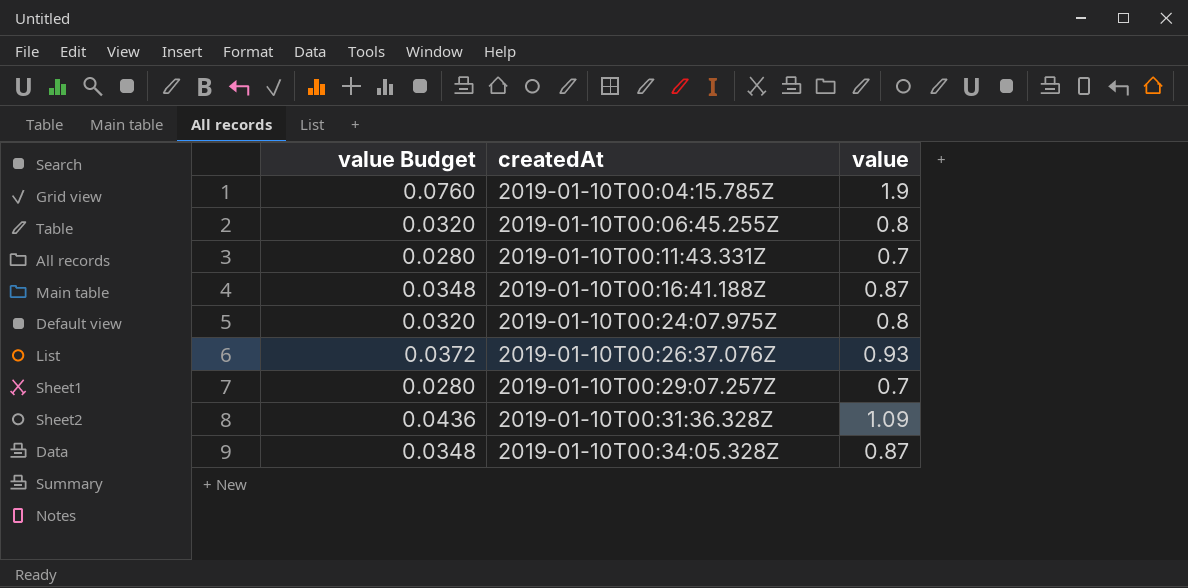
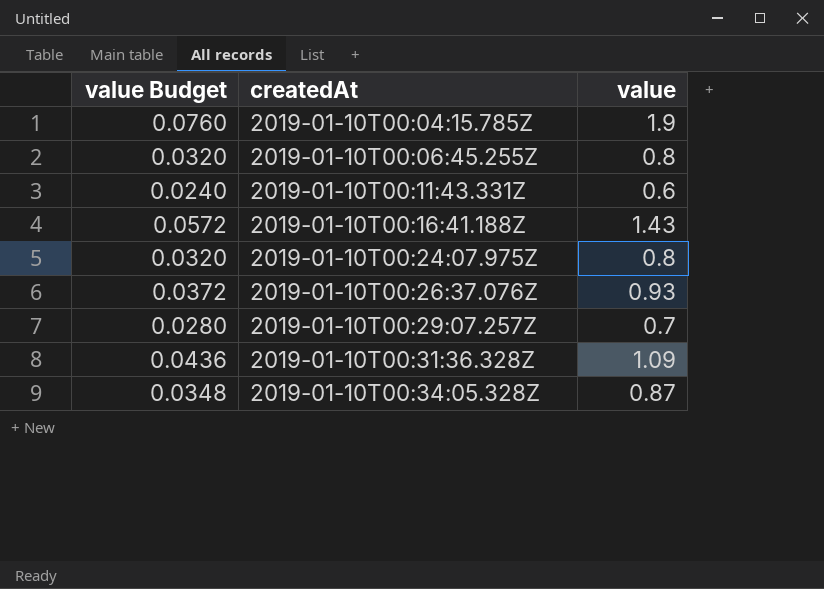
2019-01-10T00:11:43.331Z | value Budget: 0.0280 -> 0.0240
2019-01-10T00:11:43.331Z | value: 0.7 -> 0.6
2019-01-10T00:16:41.188Z | value Budget: 0.0348 -> 0.0572
2019-01-10T00:16:41.188Z | value: 0.87 -> 1.43

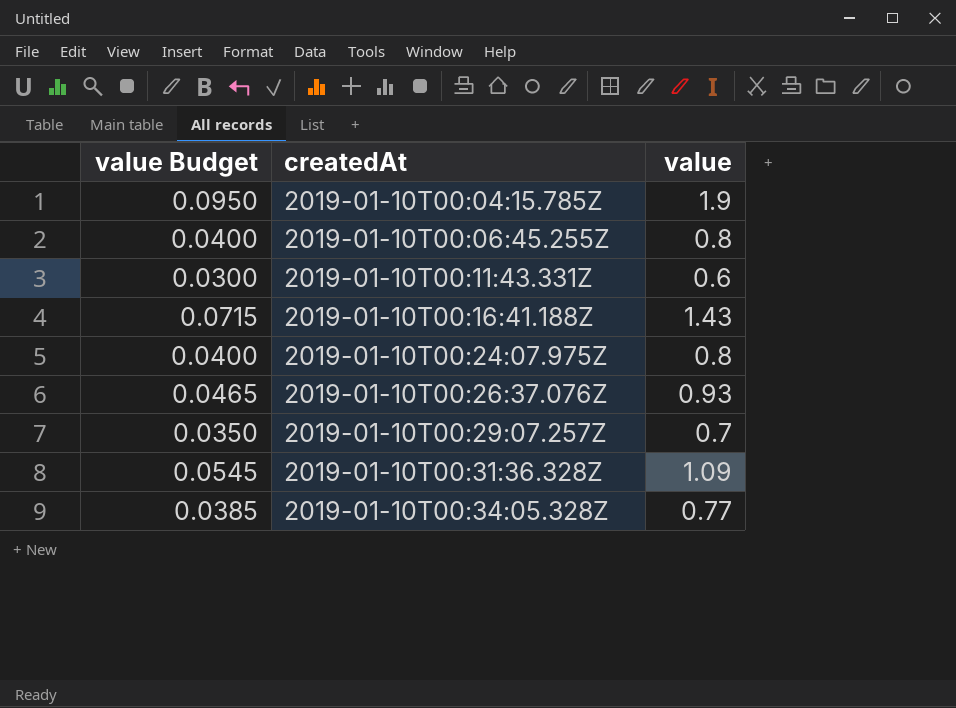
column value Budget | formula: [value] * 0.04 -> [value] * 0.05
2019-01-10T00:34:05.328Z | value: 0.87 -> 0.77

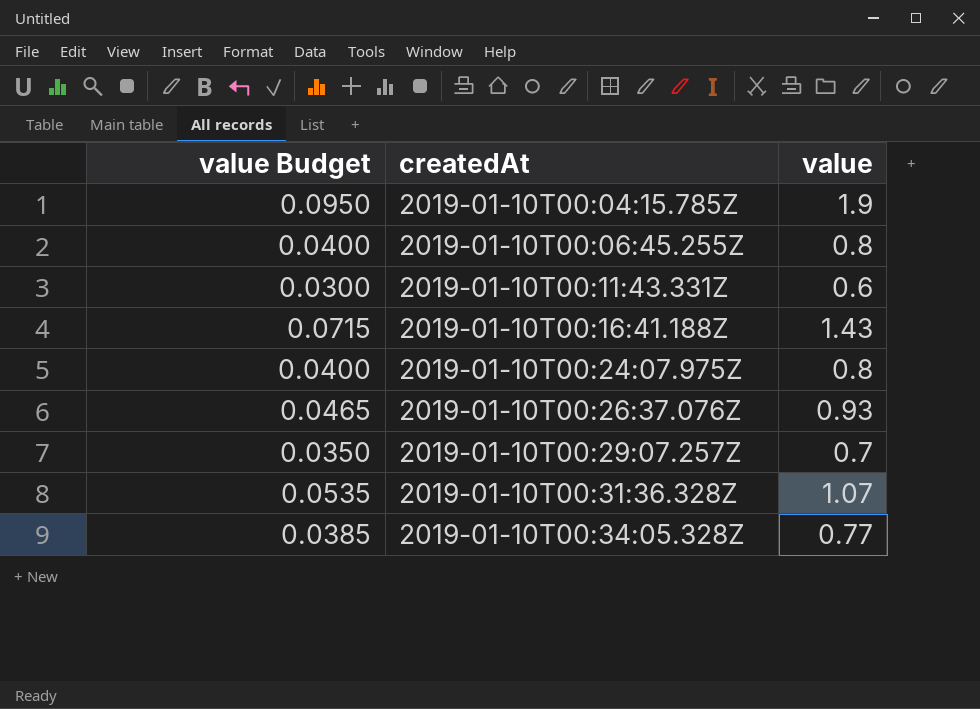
2019-01-10T00:31:36.328Z | value Budget: 0.0545 -> 0.0535
2019-01-10T00:31:36.328Z | value: 1.09 -> 1.07

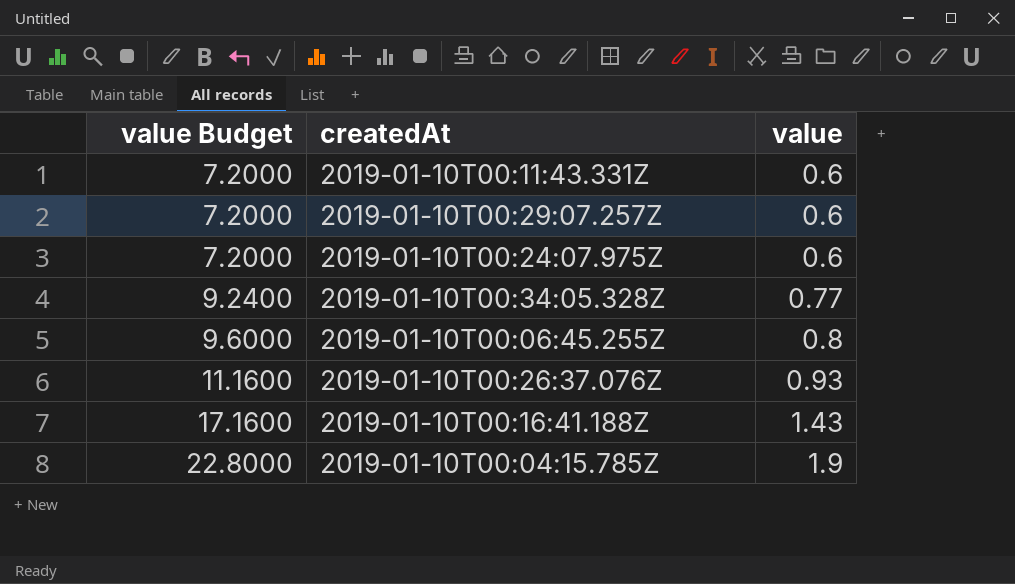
row order: createdAt ascending -> value Budget ascending
column value Budget | formula: [value] * 0.05 -> [value] * 12
row 2019-01-10T00:31:36.328Z: 0.0535 | 1.07 -> none
2019-01-10T00:29:07.257Z | value: 0.7 -> 0.6
2019-01-10T00:24:07.975Z | value: 0.8 -> 0.6

